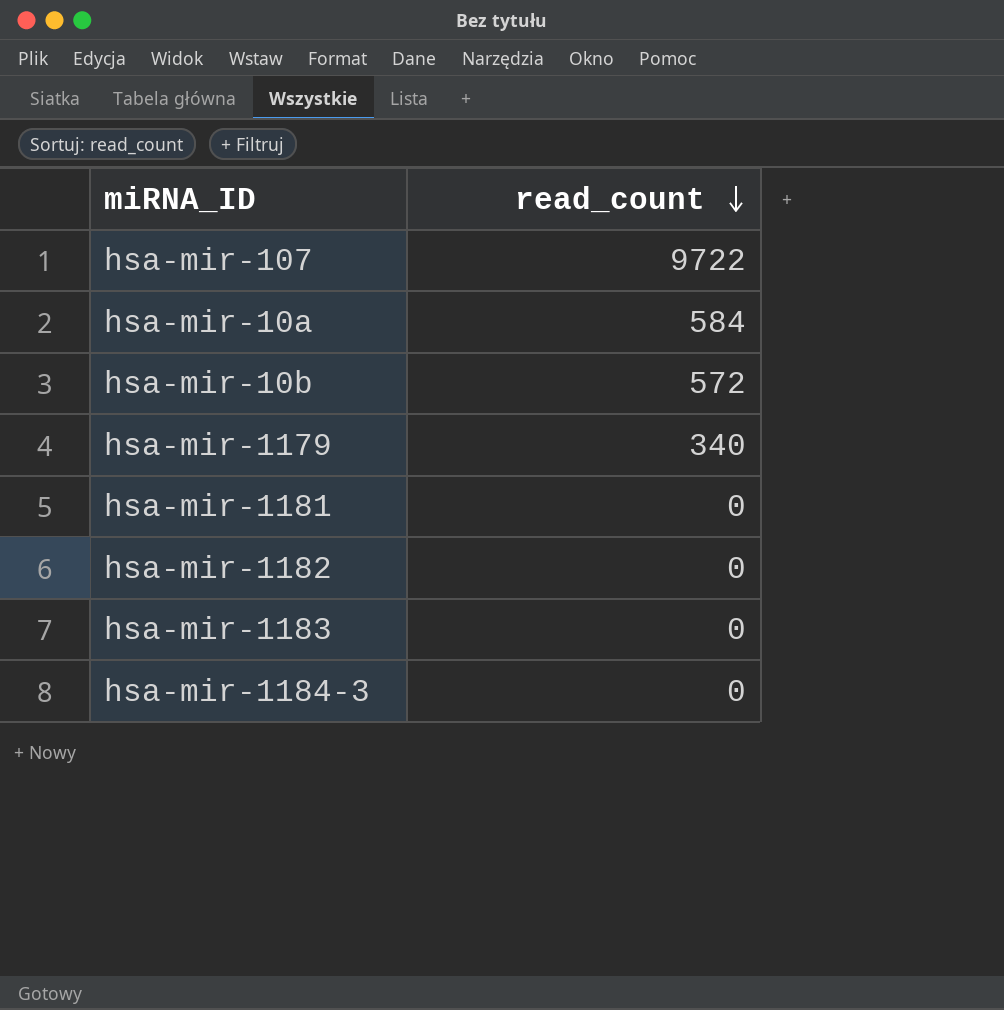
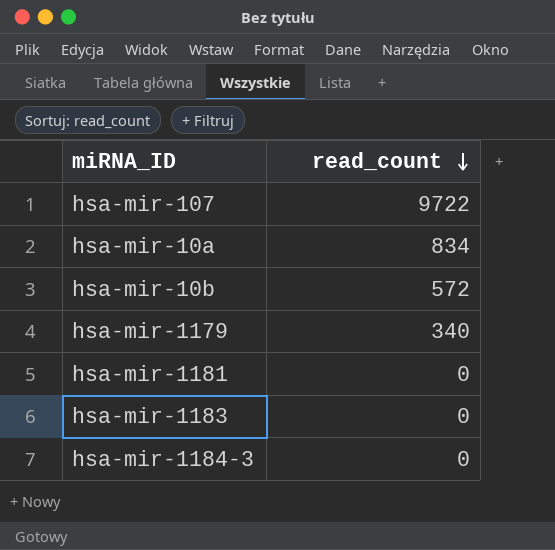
row hsa-mir-1182: 0 -> none
hsa-mir-10a | read_count: 584 -> 834

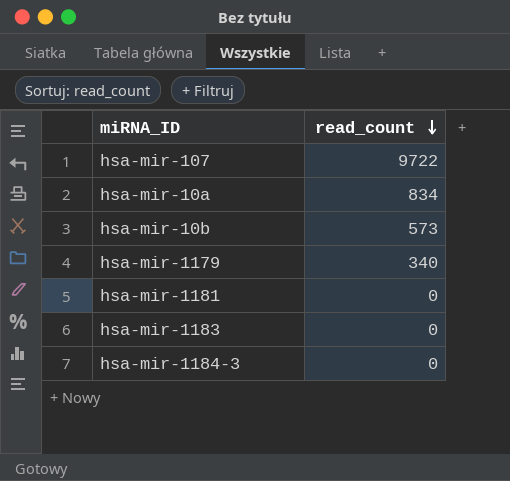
hsa-mir-10b | read_count: 572 -> 573

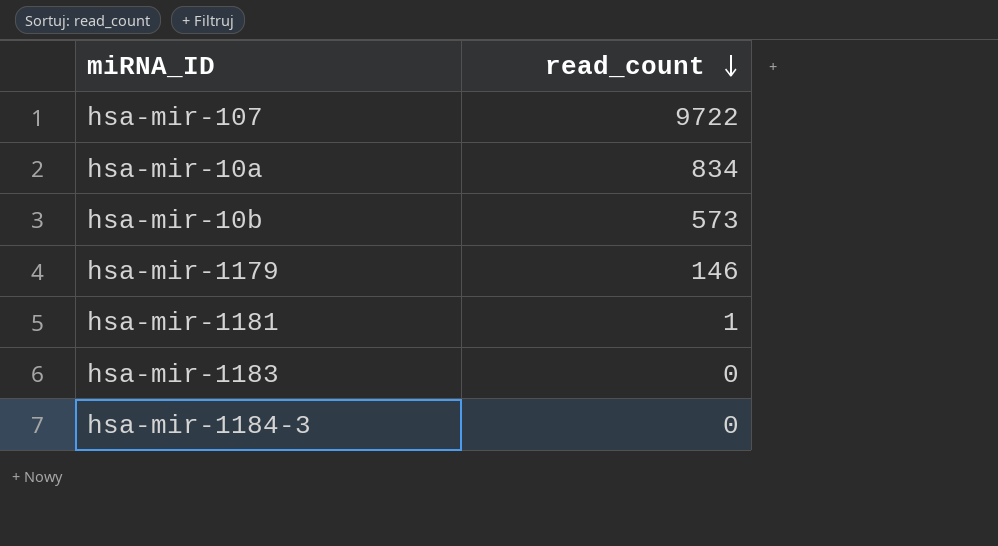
hsa-mir-1179 | read_count: 340 -> 146
hsa-mir-1181 | read_count: 0 -> 1

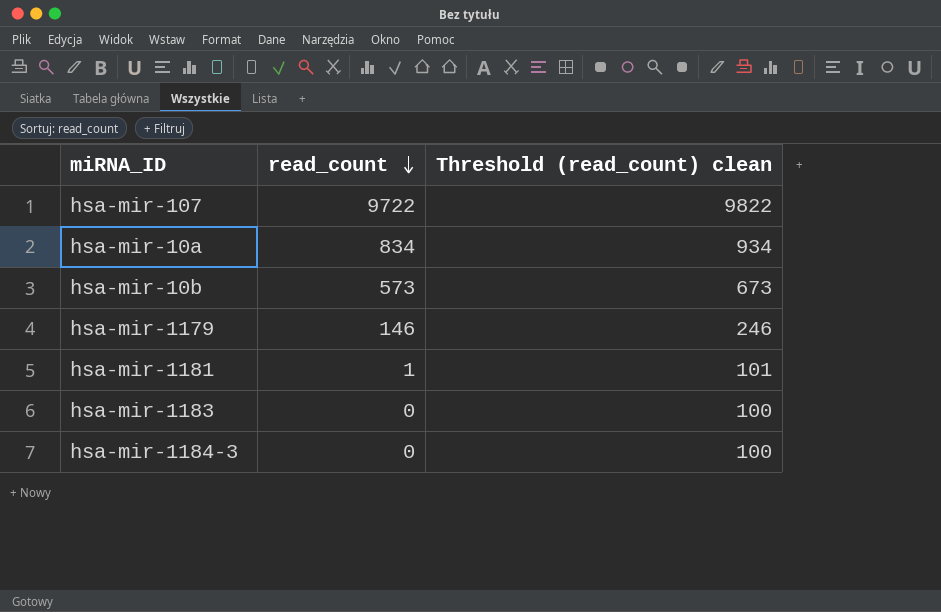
column Threshold (read_count) clean | formula: none -> [read_count] + 100

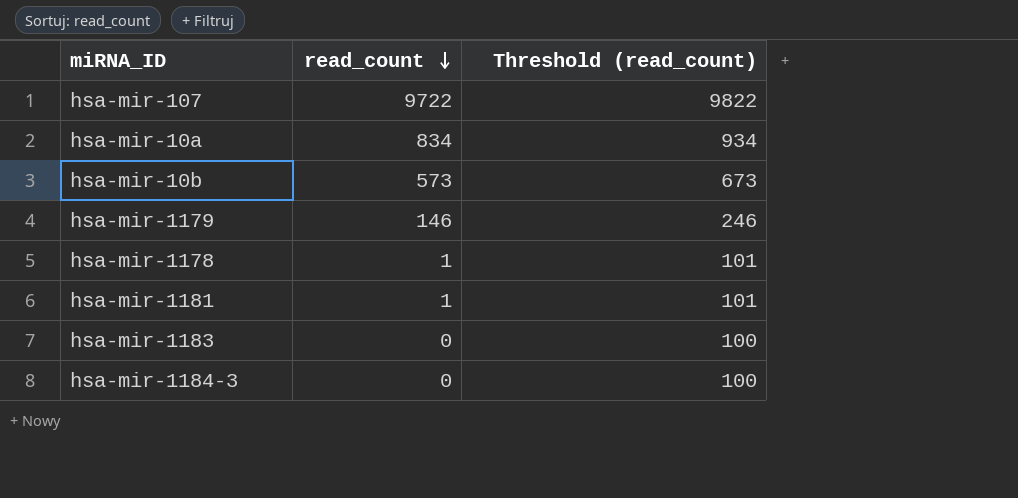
column name: Threshold (read_count) clean -> Threshold (read_count)
row hsa-mir-1178: none -> 1 | 101

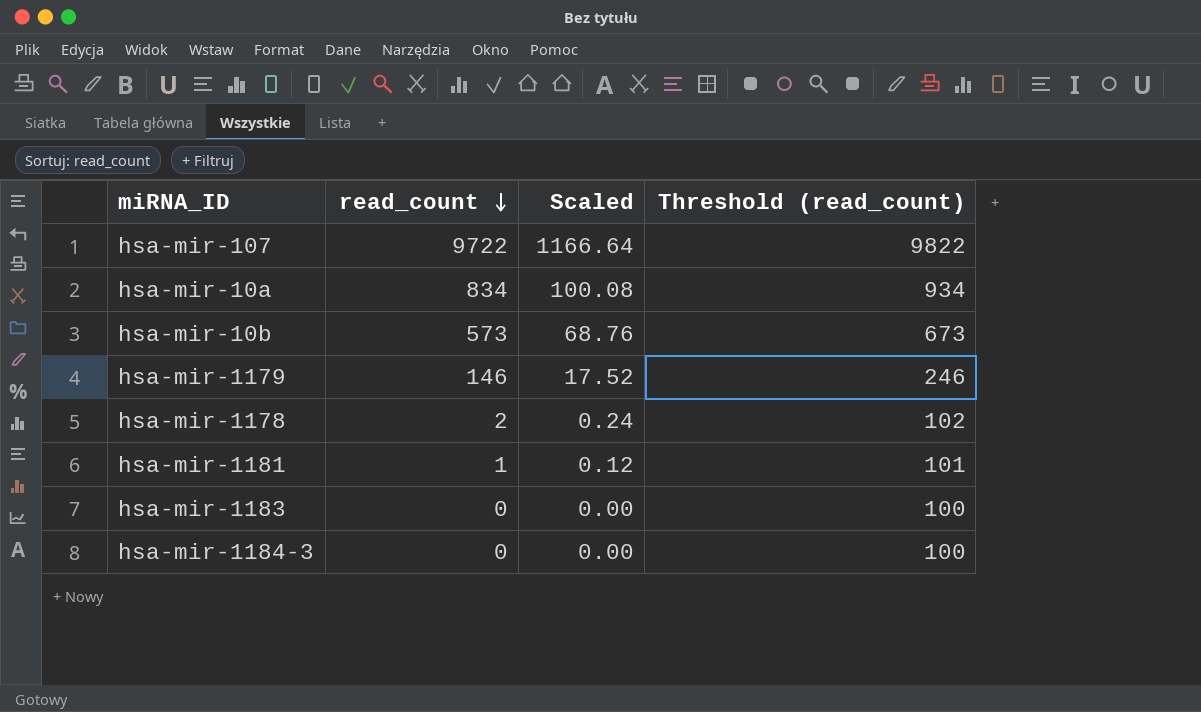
column Scaled | formula: none -> [read_count] * 0.12
hsa-mir-1178 | read_count: 1 -> 2
hsa-mir-1178 | Threshold (read_count): 101 -> 102

